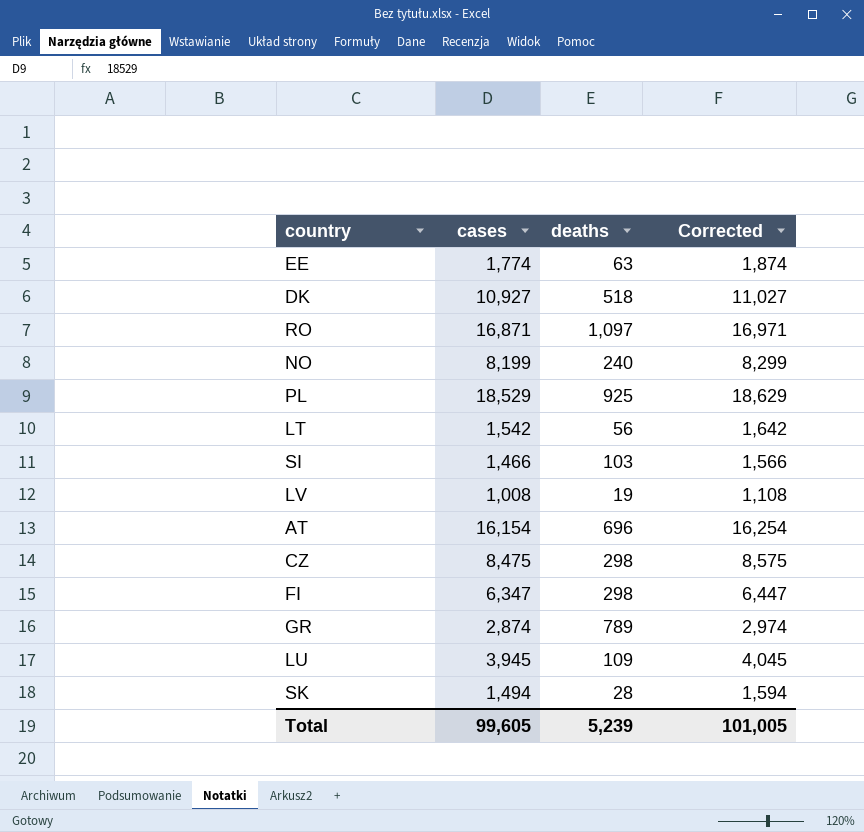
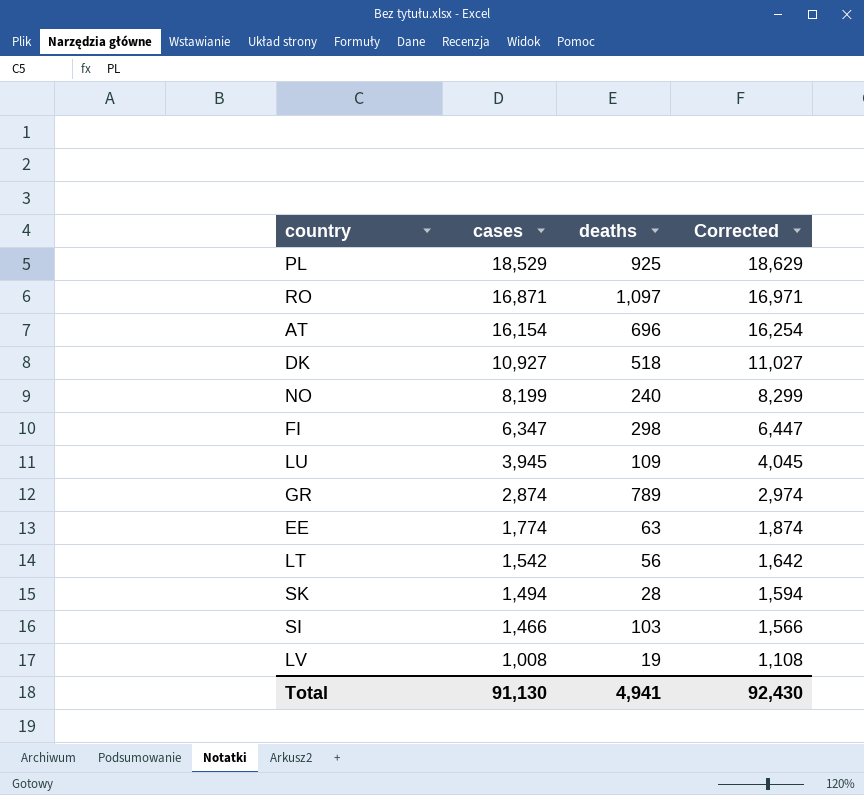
row order: none -> cases descending
row CZ: 8,475 | 298 | 8,575 -> none
Total | cases: 99,605 -> 91,130
Total | deaths: 5,239 -> 4,941
Total | Corrected: 101,005 -> 92,430

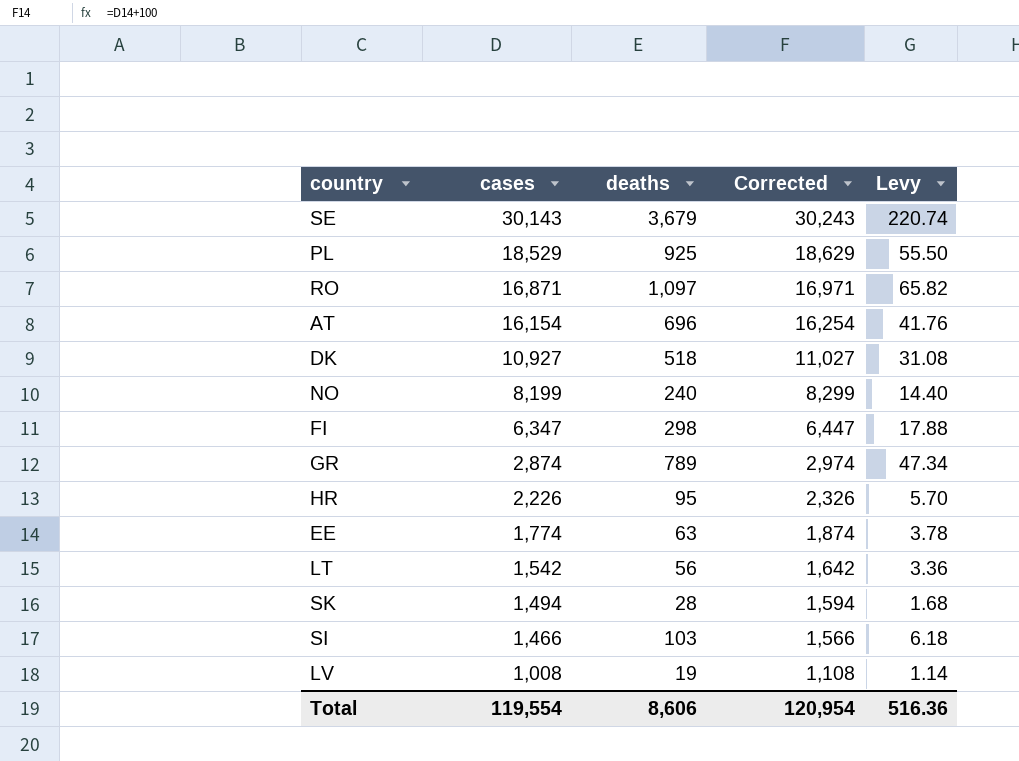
column Levy | formula: none -> [deaths] * 0.06
row LU: 3,945 | 109 | 4,045 -> none
row SE: none -> 30,143 | 3,679 | 30,243 | 220.74
row HR: none -> 2,226 | 95 | 2,326 | 5.70
Total | cases: 91,130 -> 119,554
Total | deaths: 4,941 -> 8,606
Total | Corrected: 92,430 -> 120,954

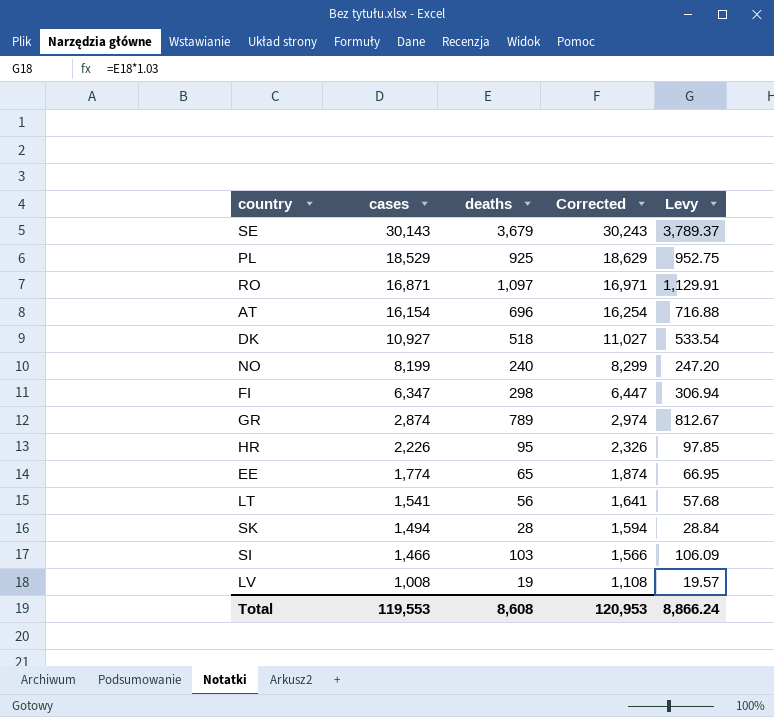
column Levy | formula: [deaths] * 0.06 -> [deaths] * 1.03
EE | deaths: 63 -> 65
LT | cases: 1,542 -> 1,541
LT | Corrected: 1,642 -> 1,641
Total | cases: 119,554 -> 119,553
Total | deaths: 8,606 -> 8,608
Total | Corrected: 120,954 -> 120,953
Total | Levy: 516.36 -> 8,866.24

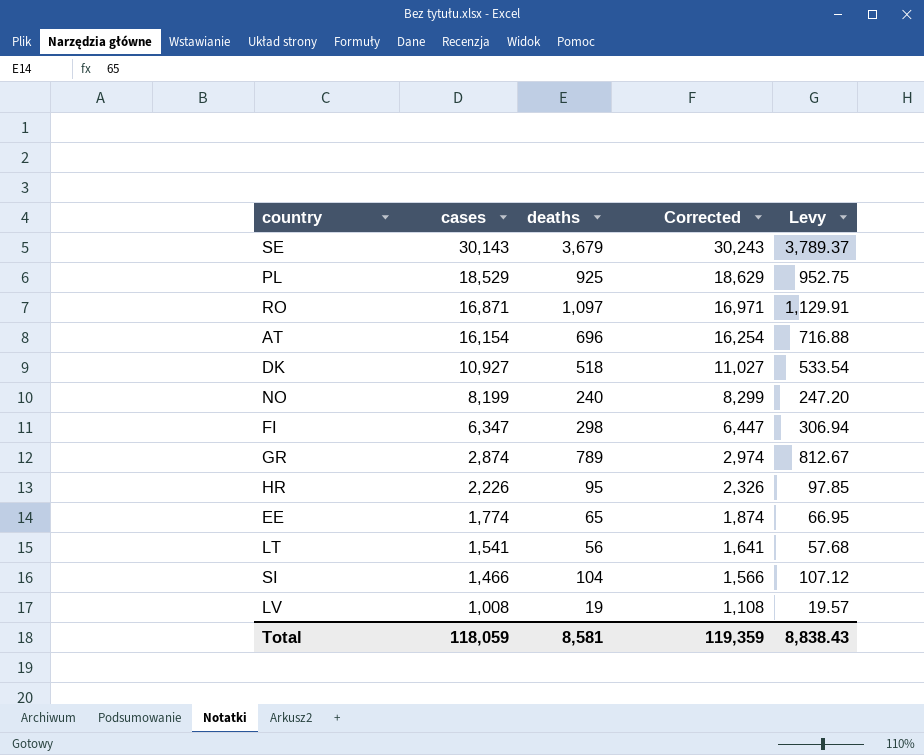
row SK: 1,494 | 28 | 1,594 | 28.84 -> none
SI | deaths: 103 -> 104
SI | Levy: 106.09 -> 107.12
Total | cases: 119,553 -> 118,059
Total | deaths: 8,608 -> 8,581
Total | Corrected: 120,953 -> 119,359
Total | Levy: 8,866.24 -> 8,838.43

